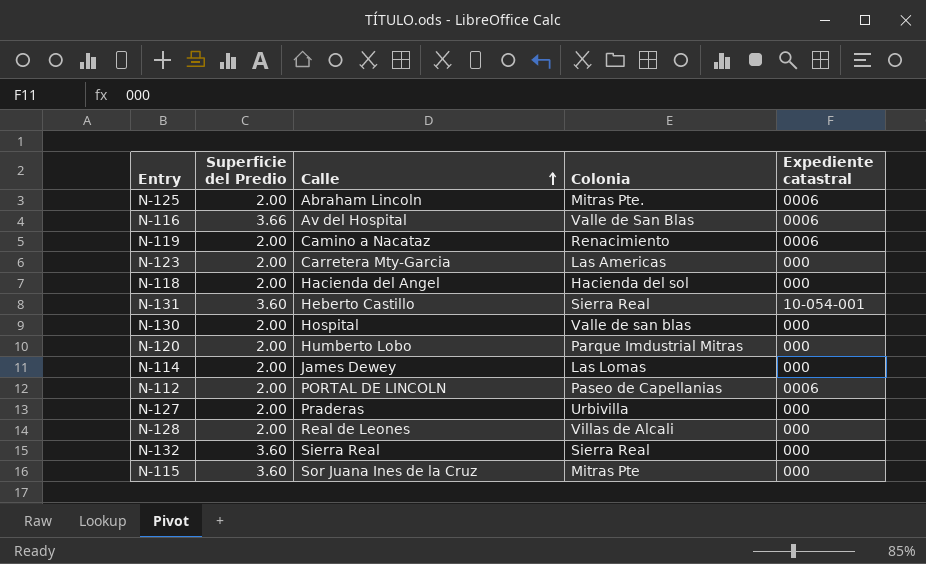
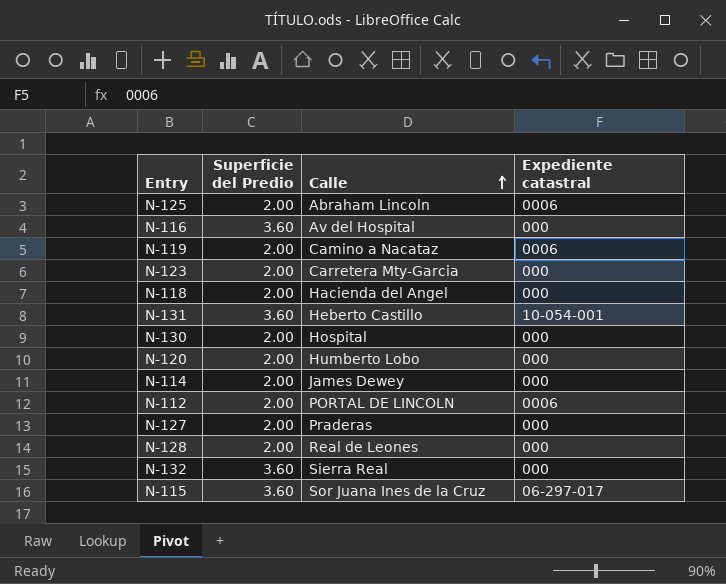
column Colonia | position: 4 -> none
N-116 | Superficie del Predio: 3.66 -> 3.60
N-116 | Expediente catastral: 0006 -> 000
N-115 | Expediente catastral: 000 -> 06-297-017

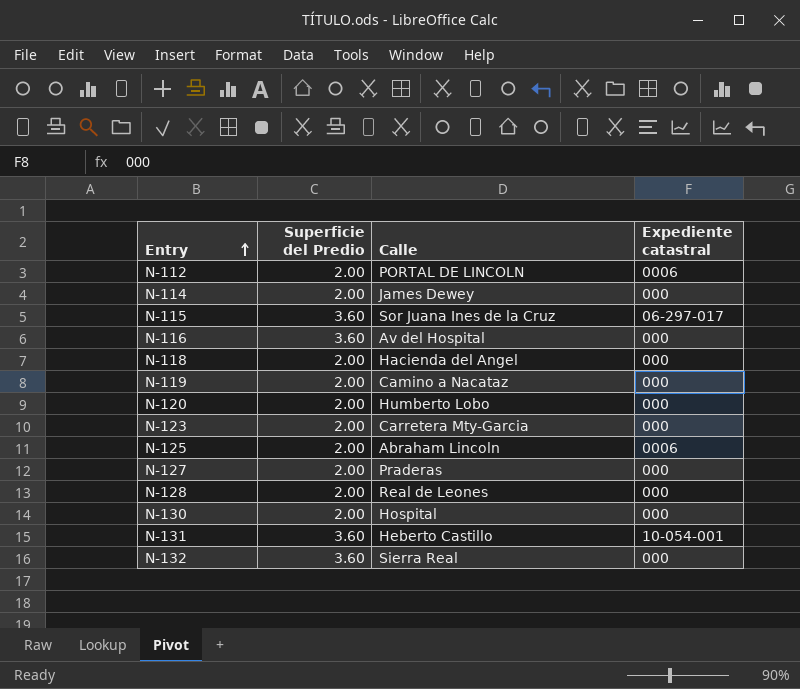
row order: Calle ascending -> Entry ascending
N-119 | Expediente catastral: 0006 -> 000

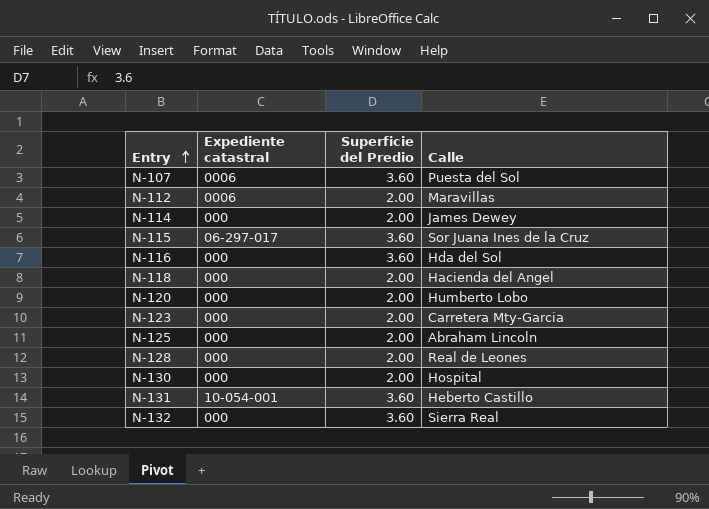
column Expediente catastral | position: 4 -> 2
row N-119: 2.00 | Camino a Nacataz | 000 -> none
row N-127: 2.00 | Praderas | 000 -> none
row N-107: none -> 0006 | 3.60 | Puesta del Sol
N-112 | Calle: PORTAL DE LINCOLN -> Maravillas
N-116 | Calle: Av del Hospital -> Hda del Sol
N-125 | Expediente catastral: 0006 -> 000

